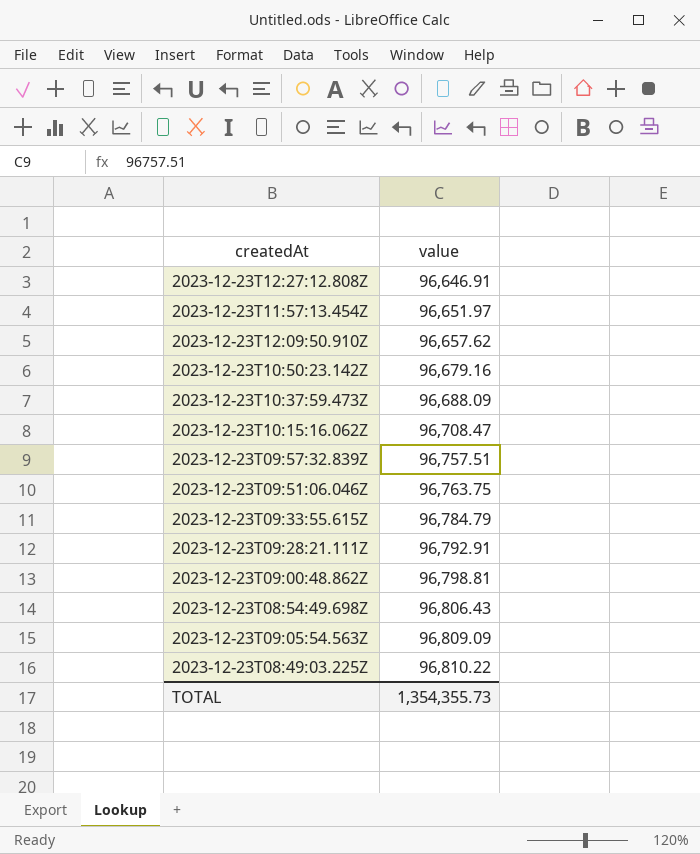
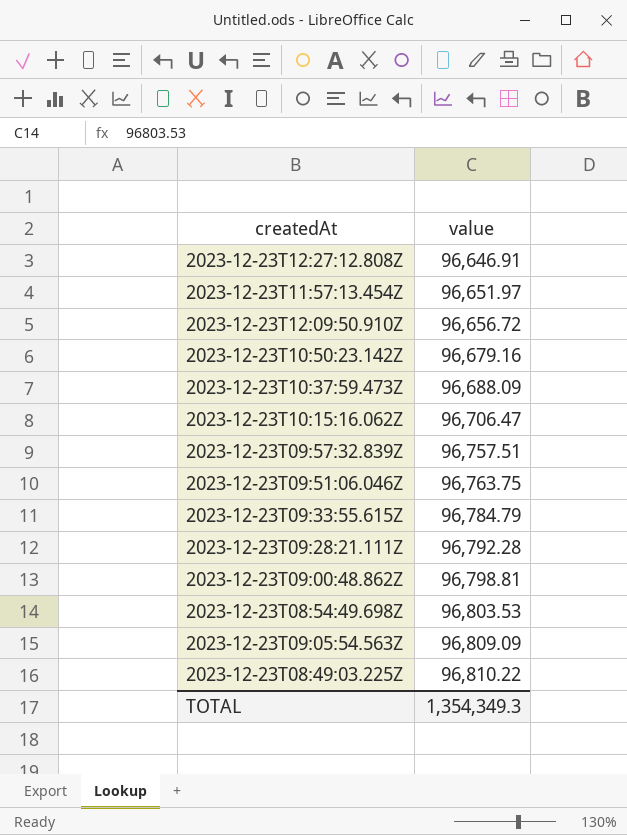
2023-12-23T12:09:50.910Z | value: 96,657.62 -> 96,656.72
2023-12-23T10:15:16.062Z | value: 96,708.47 -> 96,706.47
2023-12-23T09:28:21.111Z | value: 96,792.91 -> 96,792.28
2023-12-23T08:54:49.698Z | value: 96,806.43 -> 96,803.53
TOTAL | value: 1,354,355.73 -> 1,354,349.3

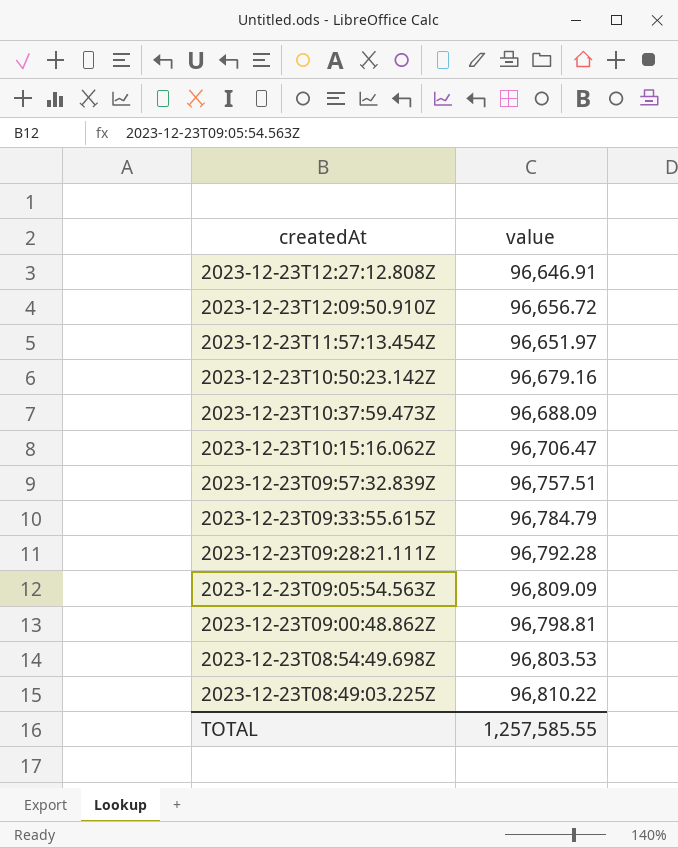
row order: value ascending -> createdAt descending
row 2023-12-23T09:51:06.046Z: 96,763.75 -> none
TOTAL | value: 1,354,349.3 -> 1,257,585.55

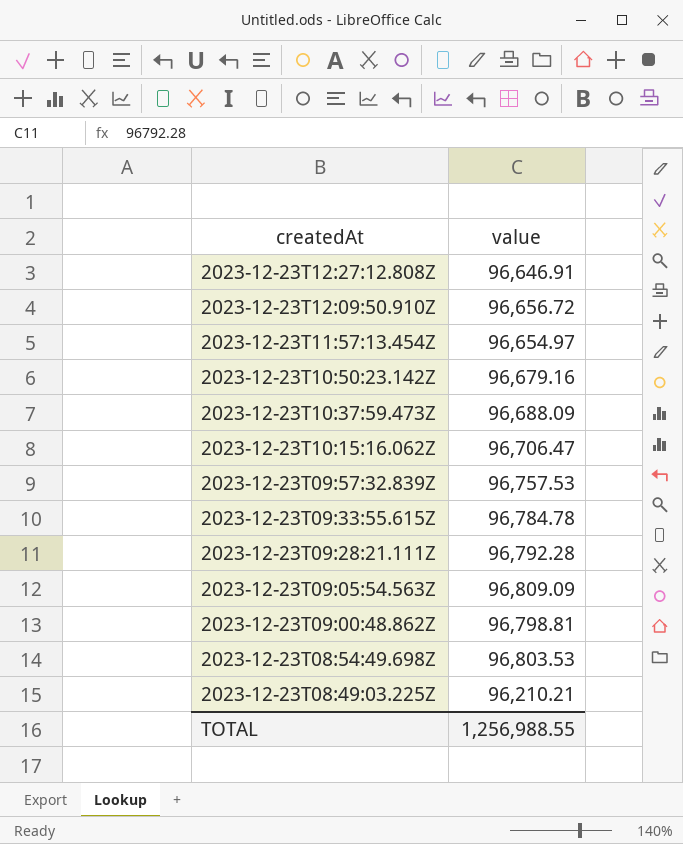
2023-12-23T11:57:13.454Z | value: 96,651.97 -> 96,654.97
2023-12-23T09:57:32.839Z | value: 96,757.51 -> 96,757.53
2023-12-23T09:33:55.615Z | value: 96,784.79 -> 96,784.78
2023-12-23T08:49:03.225Z | value: 96,810.22 -> 96,210.21
TOTAL | value: 1,257,585.55 -> 1,256,988.55

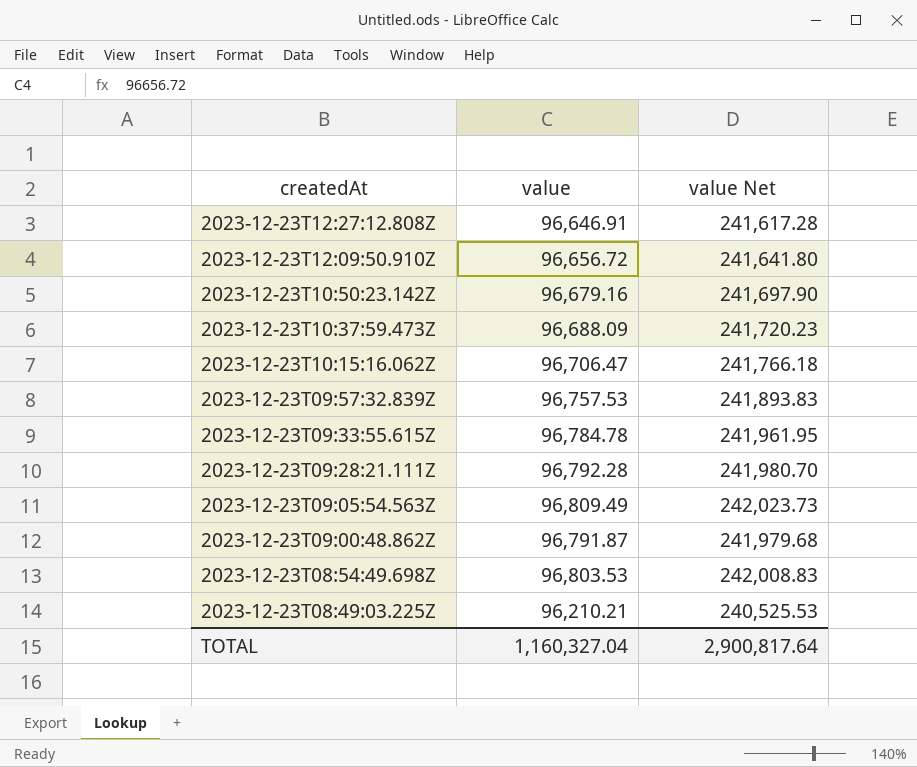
column value Net | formula: none -> [value] * 2.5
row 2023-12-23T11:57:13.454Z: 96,654.97 -> none
2023-12-23T09:05:54.563Z | value: 96,809.09 -> 96,809.49
2023-12-23T09:00:48.862Z | value: 96,798.81 -> 96,791.87
TOTAL | value: 1,256,988.55 -> 1,160,327.04

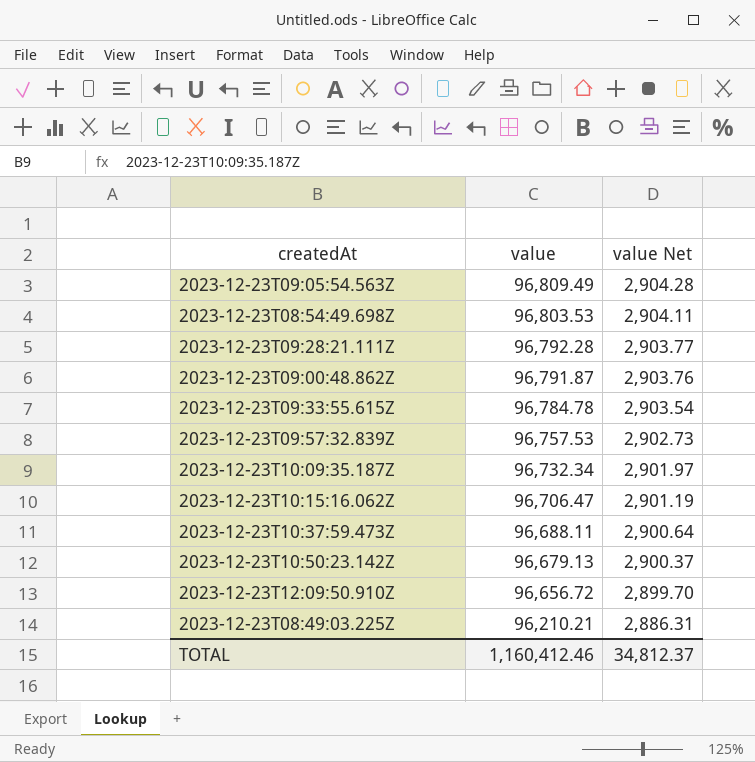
row order: createdAt descending -> value descending
column value Net | formula: [value] * 2.5 -> [value] * 0.03
row 2023-12-23T12:27:12.808Z: 96,646.91 | 241,617.28 -> none
row 2023-12-23T10:09:35.187Z: none -> 96,732.34 | 2,901.97
2023-12-23T10:37:59.473Z | value: 96,688.09 -> 96,688.11
2023-12-23T10:50:23.142Z | value: 96,679.16 -> 96,679.13
TOTAL | value: 1,160,327.04 -> 1,160,412.46
TOTAL | value Net: 2,900,817.64 -> 34,812.37

